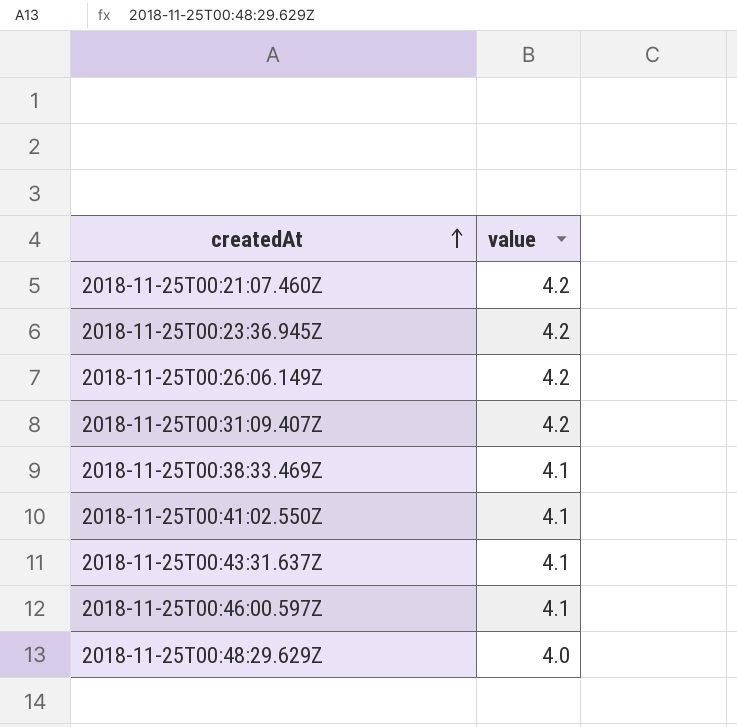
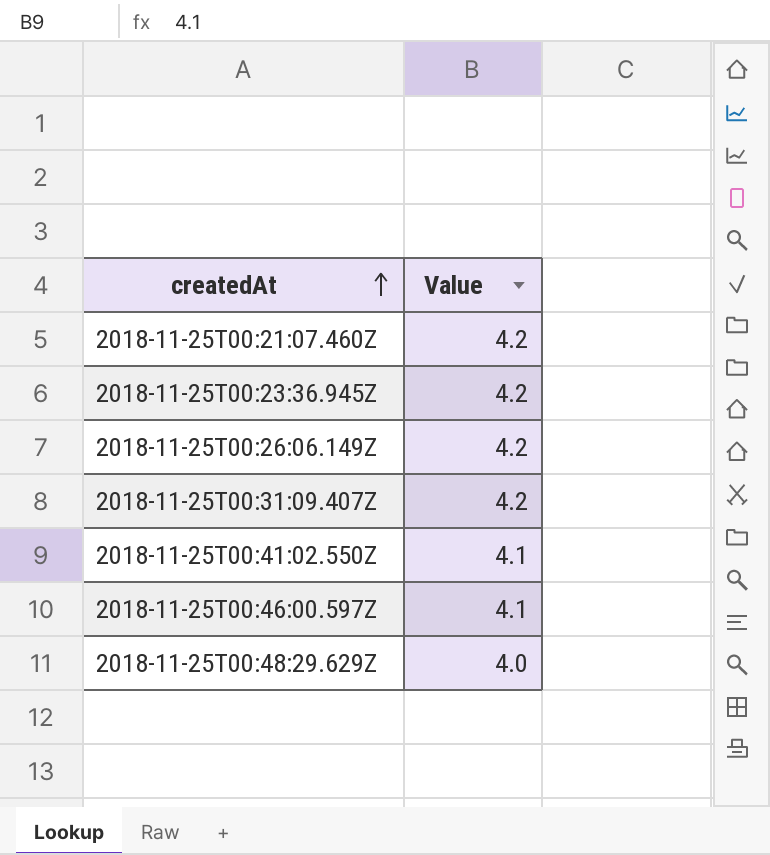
column name: value -> Value
row 2018-11-25T00:38:33.469Z: 4.1 -> none
row 2018-11-25T00:43:31.637Z: 4.1 -> none

